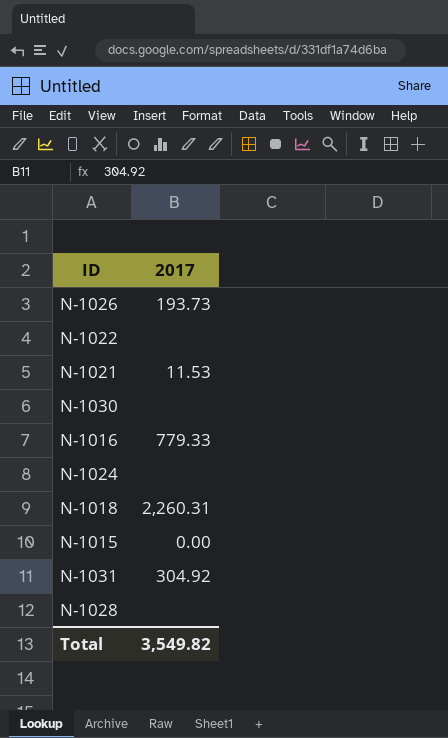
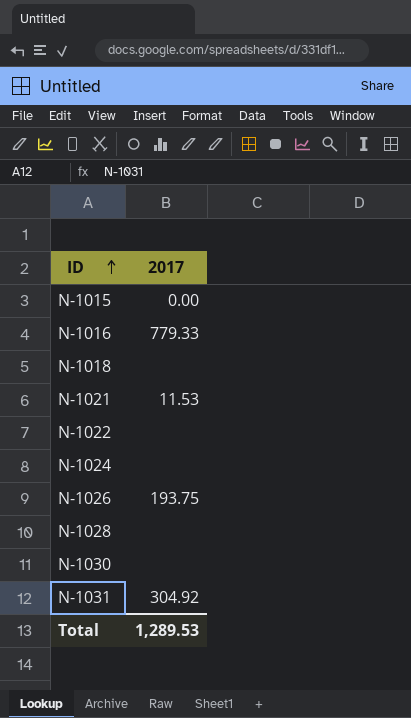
row order: none -> ID ascending
N-1018 | 2017: 2,260.31 -> none
N-1026 | 2017: 193.73 -> 193.75
Total | 2017: 3,549.82 -> 1,289.53

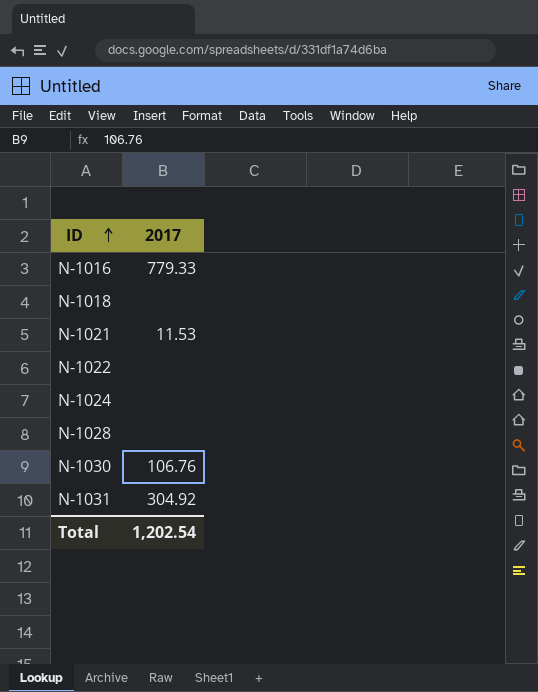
row N-1015: 0.00 -> none
row N-1026: 193.75 -> none
N-1030 | 2017: none -> 106.76
Total | 2017: 1,289.53 -> 1,202.54

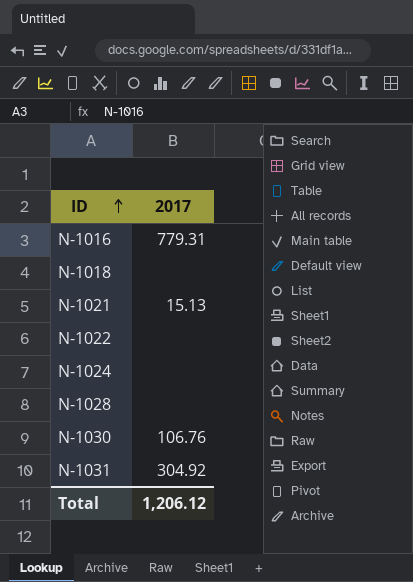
N-1016 | 2017: 779.33 -> 779.31
N-1021 | 2017: 11.53 -> 15.13
Total | 2017: 1,202.54 -> 1,206.12

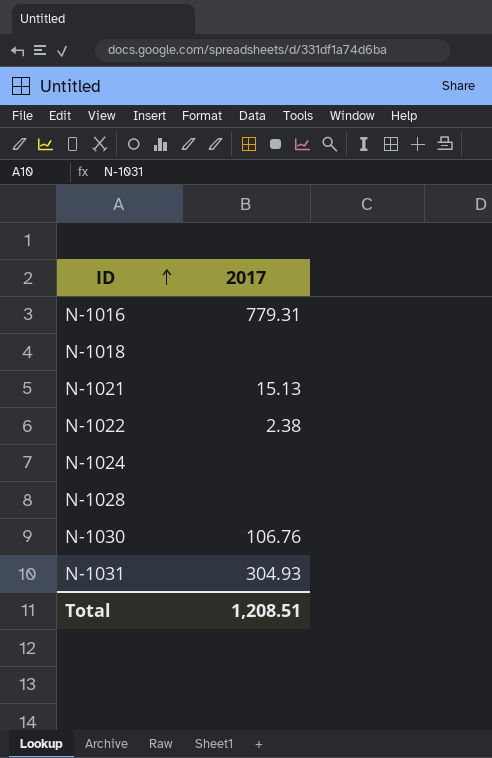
N-1022 | 2017: none -> 2.38
N-1031 | 2017: 304.92 -> 304.93
Total | 2017: 1,206.12 -> 1,208.51

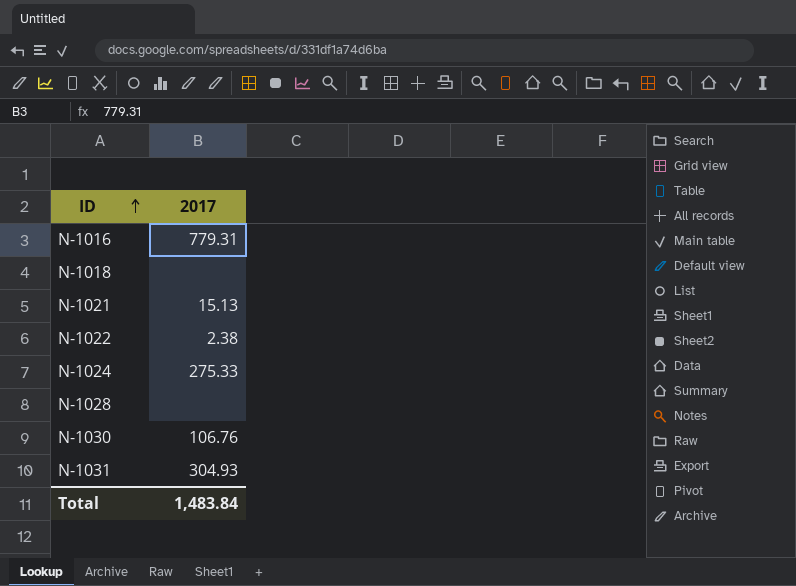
N-1024 | 2017: none -> 275.33
Total | 2017: 1,208.51 -> 1,483.84

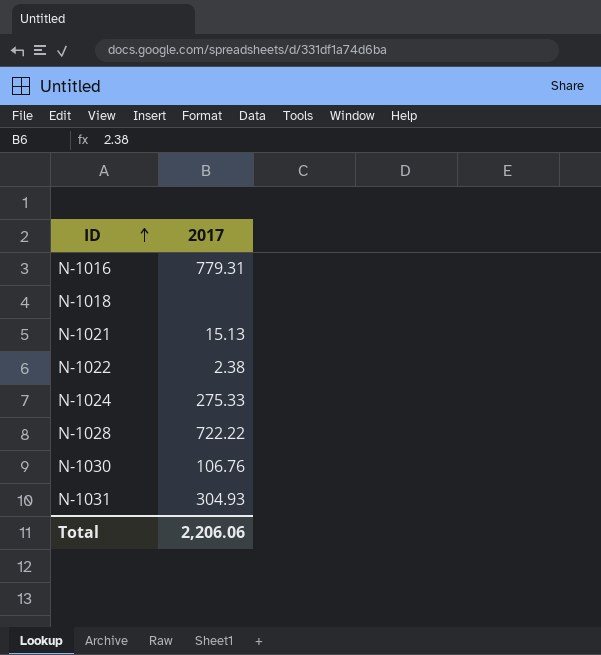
N-1028 | 2017: none -> 722.22
Total | 2017: 1,483.84 -> 2,206.06

